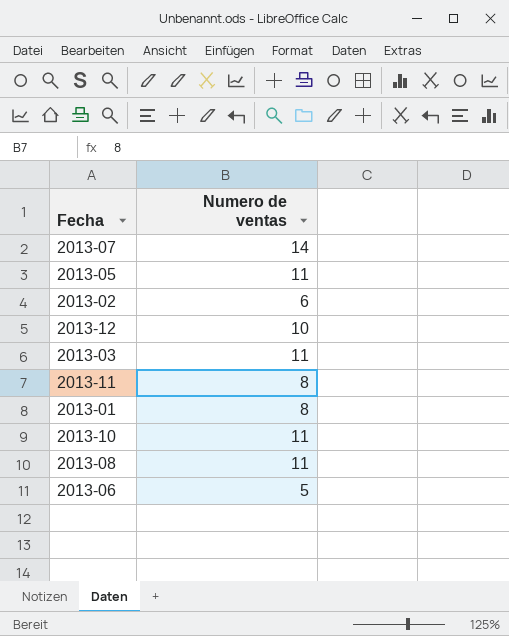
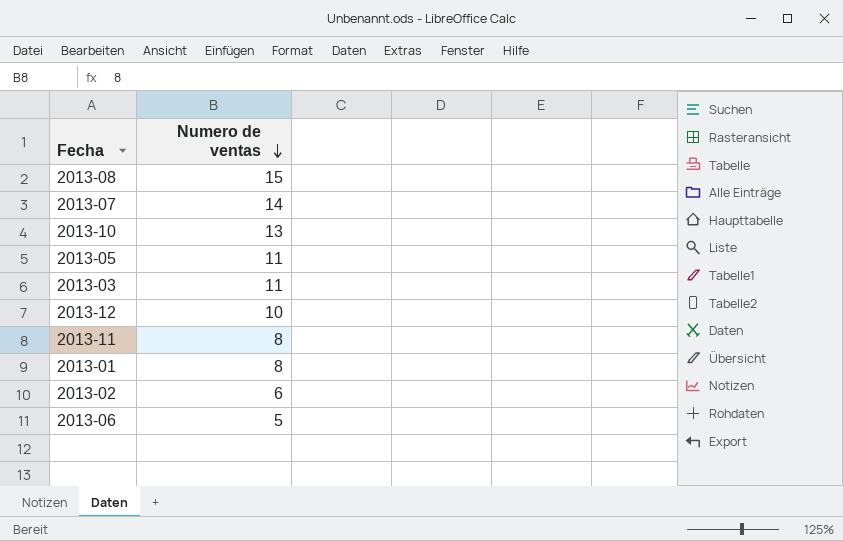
row order: none -> Numero de ventas descending
2013-08 | Numero de ventas: 11 -> 15
2013-10 | Numero de ventas: 11 -> 13

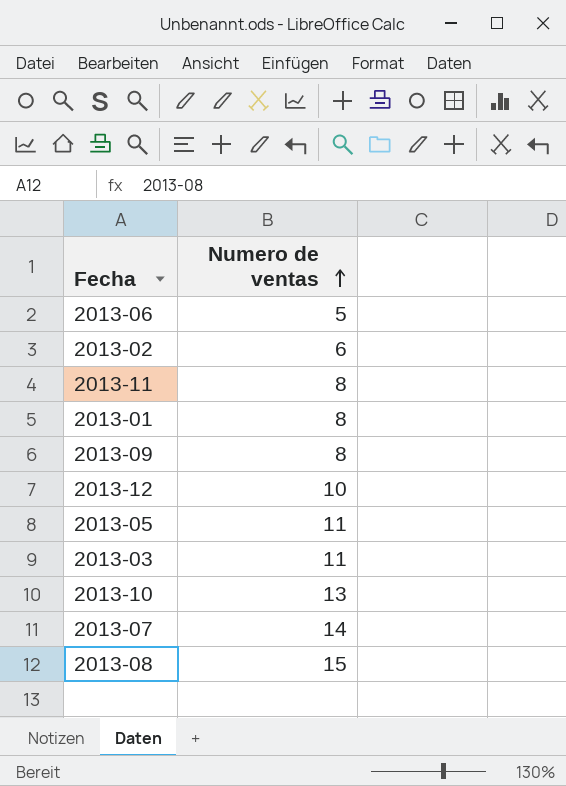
row order: Numero de ventas descending -> Numero de ventas ascending
row 2013-09: none -> 8

